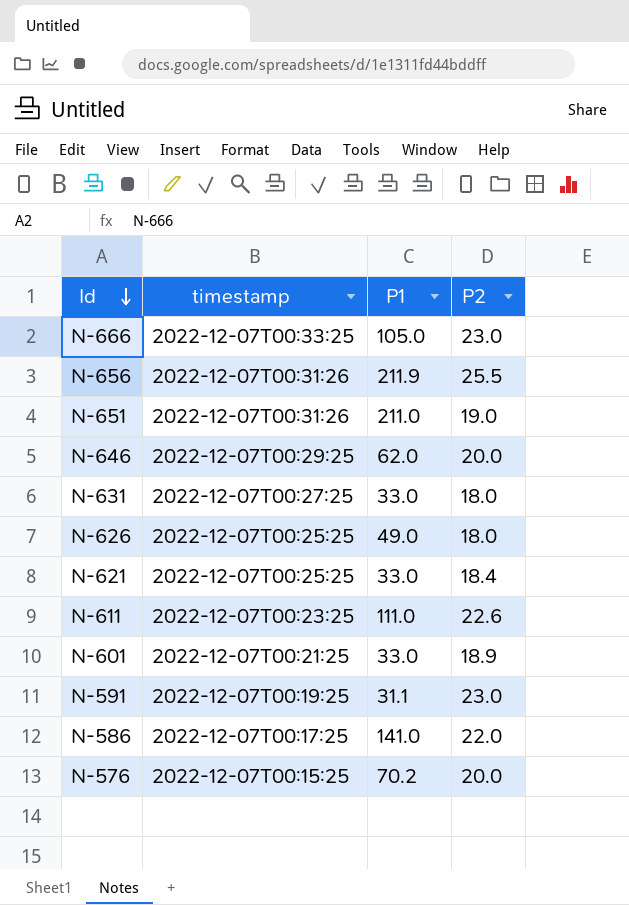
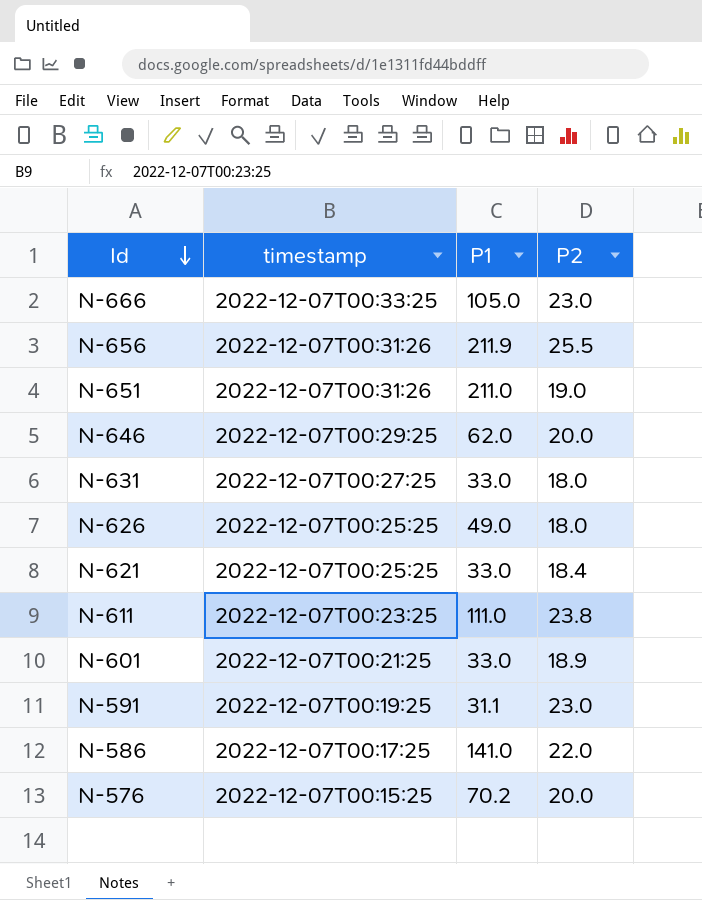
N-611 | P2: 22.6 -> 23.8

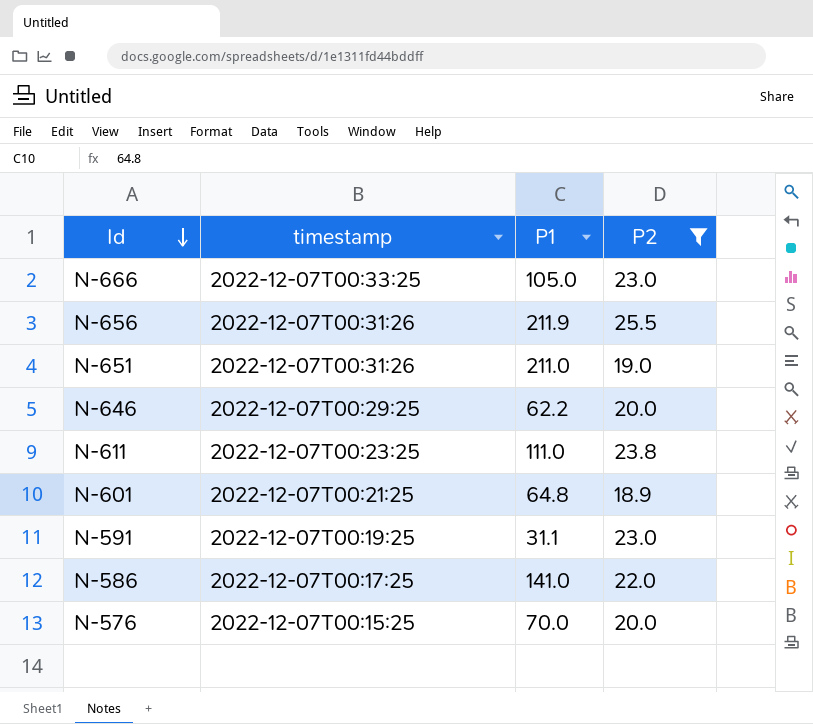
filter: none -> P2 >= 18.9
N-646 | P1: 62.0 -> 62.2
N-601 | P1: 33.0 -> 64.8
N-576 | P1: 70.2 -> 70.0

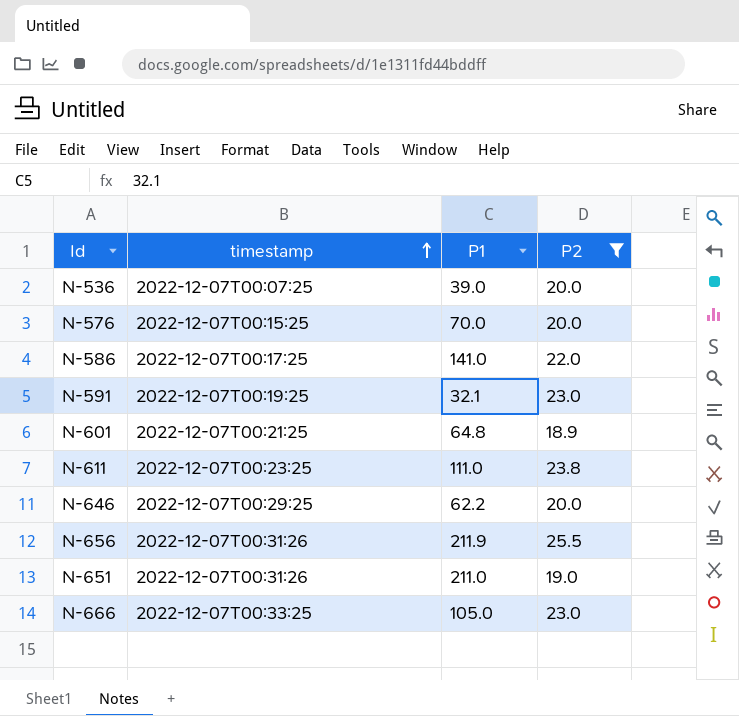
row order: Id descending -> timestamp ascending
row N-536: none -> 2022-12-07T00:07:25 | 39.0 | 20.0
N-591 | P1: 31.1 -> 32.1

